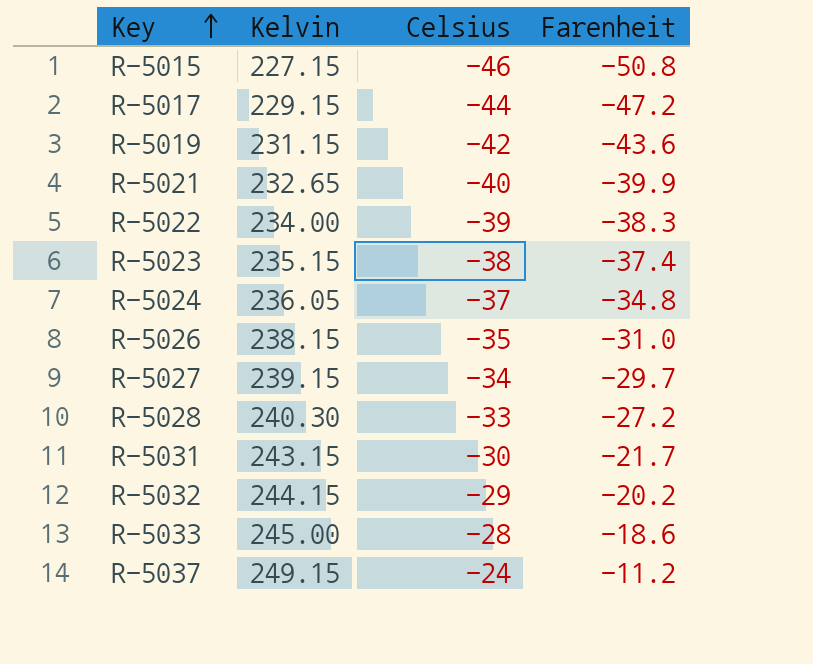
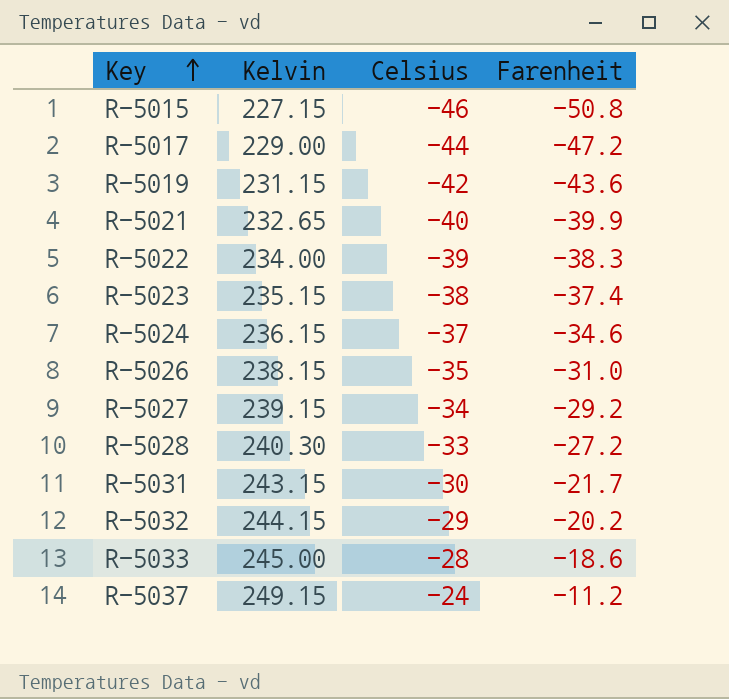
R-5017 | Kelvin: 229.15 -> 229.00
R-5024 | Kelvin: 236.05 -> 236.15
R-5024 | Farenheit: -34.8 -> -34.6
R-5027 | Farenheit: -29.7 -> -29.2

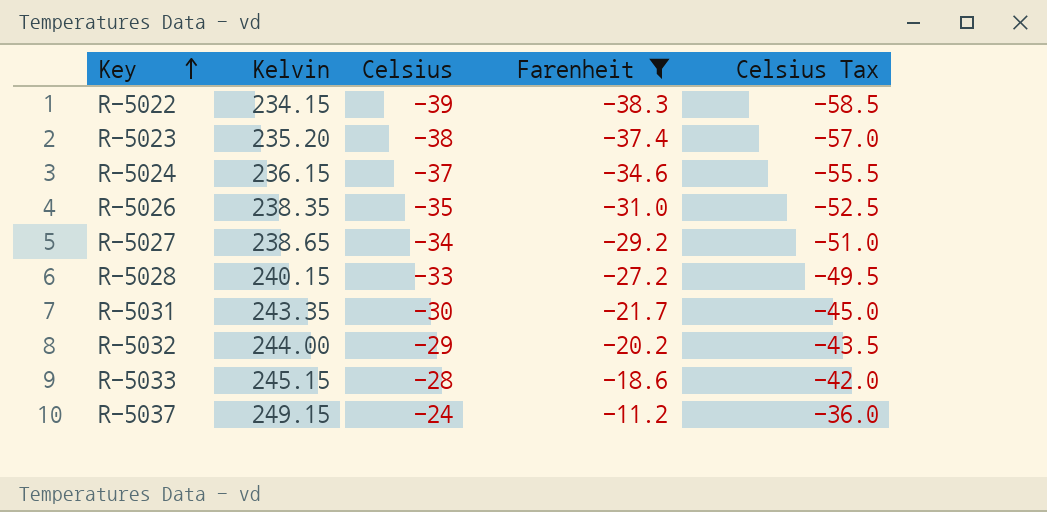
filter: none -> Farenheit >= -38.3
column Celsius Tax | formula: none -> [Celsius] * 1.5
R-5022 | Kelvin: 234.00 -> 234.15
R-5023 | Kelvin: 235.15 -> 235.20
R-5026 | Kelvin: 238.15 -> 238.35
R-5027 | Kelvin: 239.15 -> 238.65
R-5028 | Kelvin: 240.30 -> 240.15
R-5031 | Kelvin: 243.15 -> 243.35
R-5032 | Kelvin: 244.15 -> 244.00
R-5033 | Kelvin: 245.00 -> 245.15

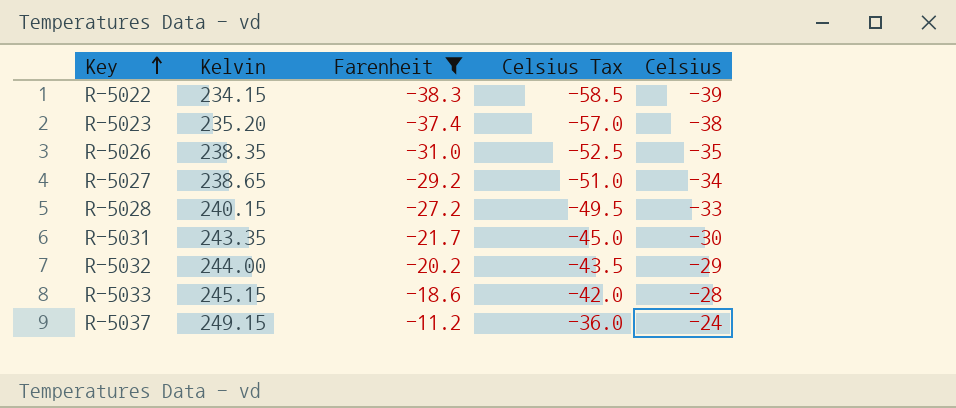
column Celsius | position: 3 -> 5
row R-5024: 236.15 | -37 | -34.6 | -55.5 -> none

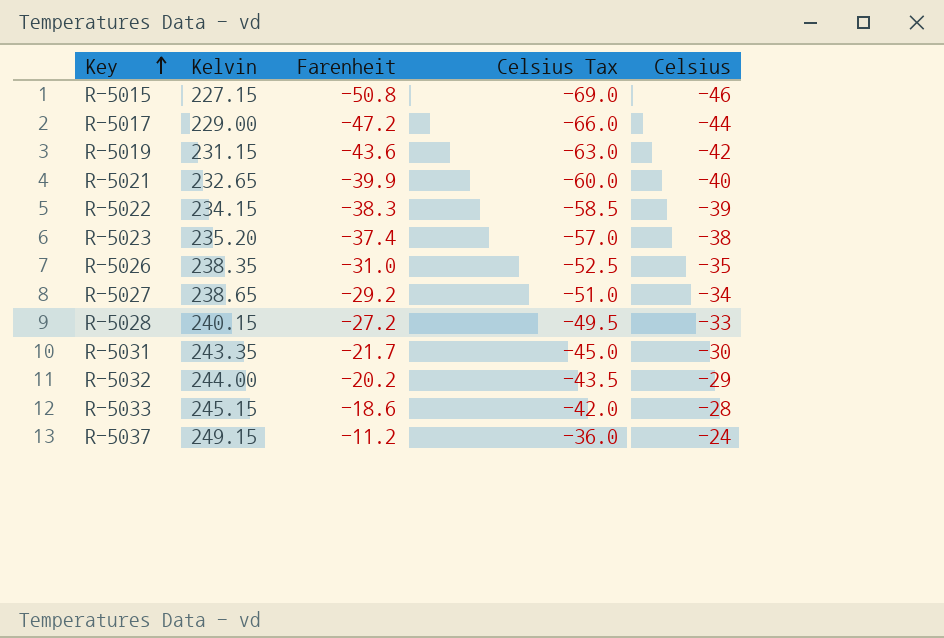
filter: Farenheit >= -38.3 -> none

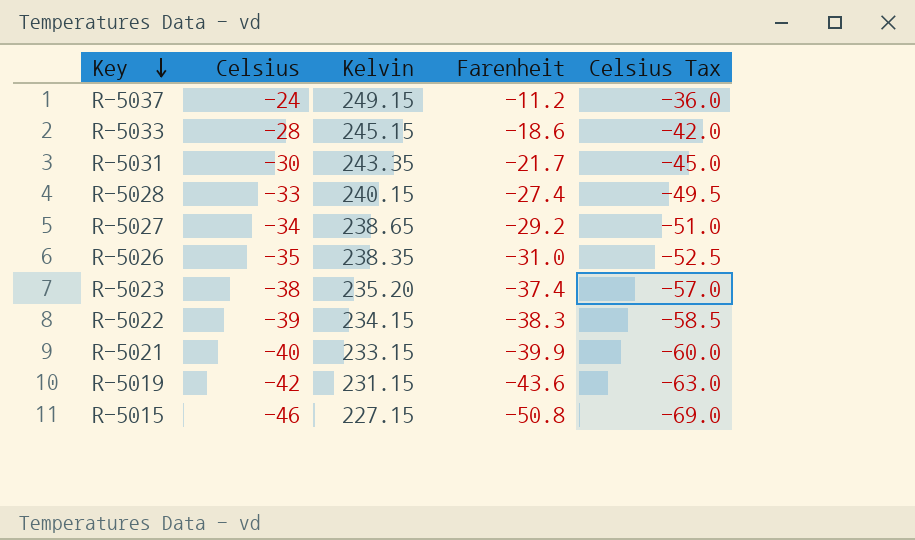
row order: Key ascending -> Key descending
column Celsius | position: 5 -> 2
row R-5017: 229.00 | -47.2 | -66.0 | -44 -> none
row R-5032: 244.00 | -20.2 | -43.5 | -29 -> none
R-5028 | Farenheit: -27.2 -> -27.4
R-5021 | Kelvin: 232.65 -> 233.15

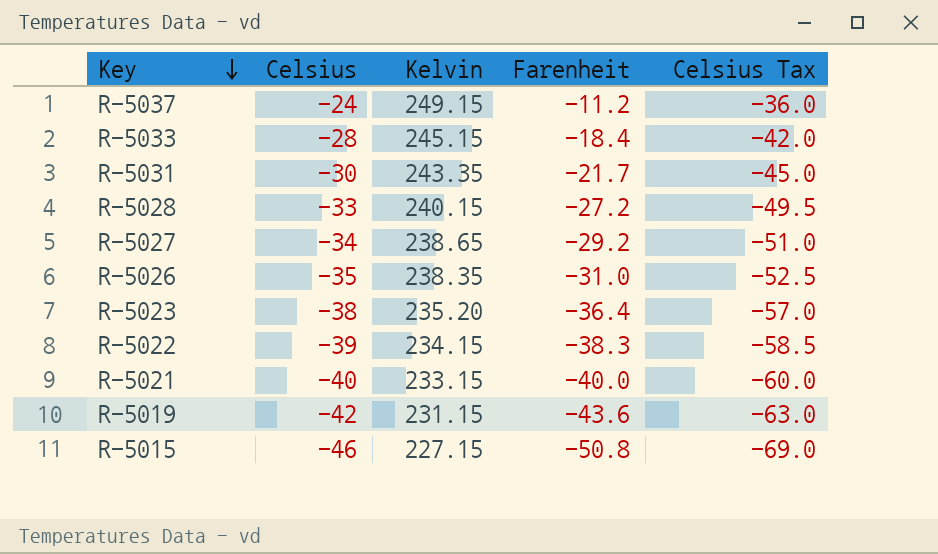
R-5033 | Farenheit: -18.6 -> -18.4
R-5028 | Farenheit: -27.4 -> -27.2
R-5023 | Farenheit: -37.4 -> -36.4
R-5021 | Farenheit: -39.9 -> -40.0

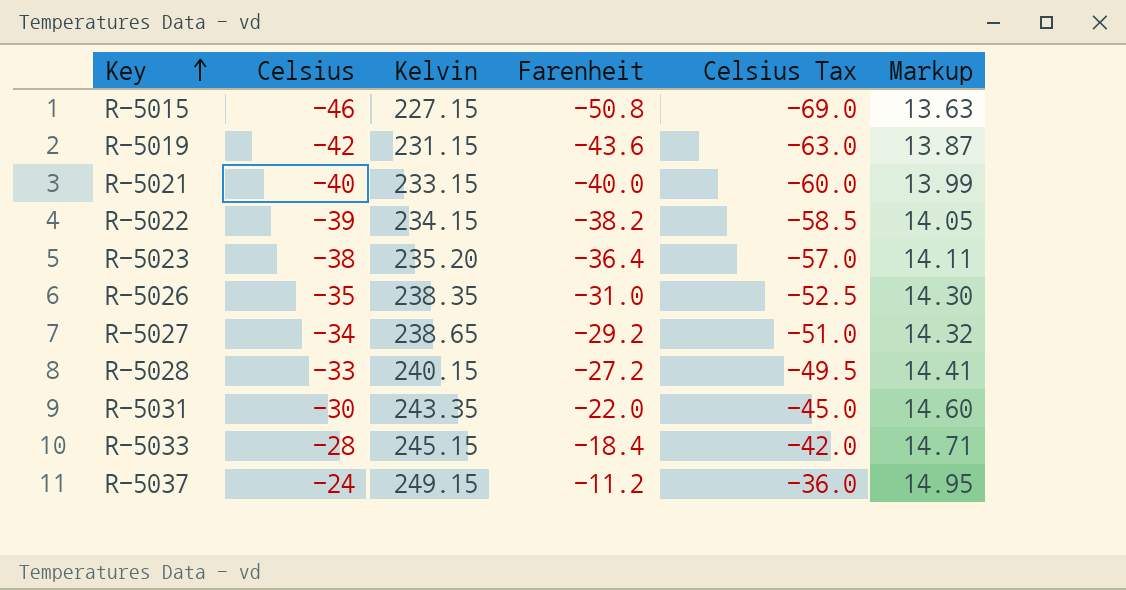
row order: Key descending -> Key ascending
column Markup | formula: none -> [Kelvin] * 0.06
R-5022 | Farenheit: -38.3 -> -38.2
R-5031 | Farenheit: -21.7 -> -22.0

